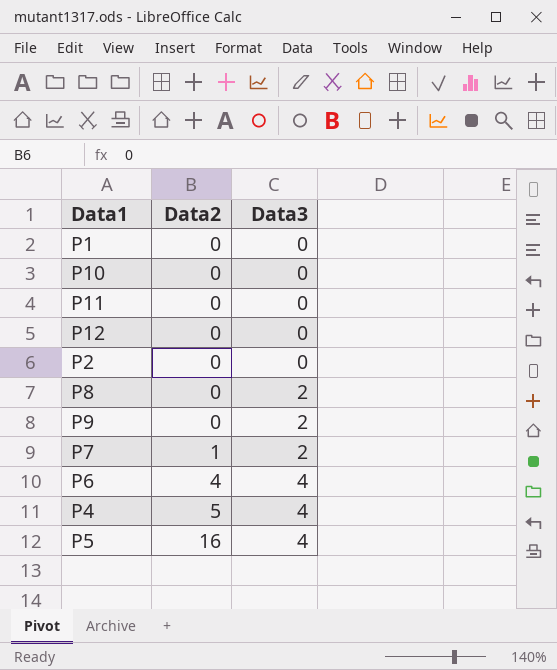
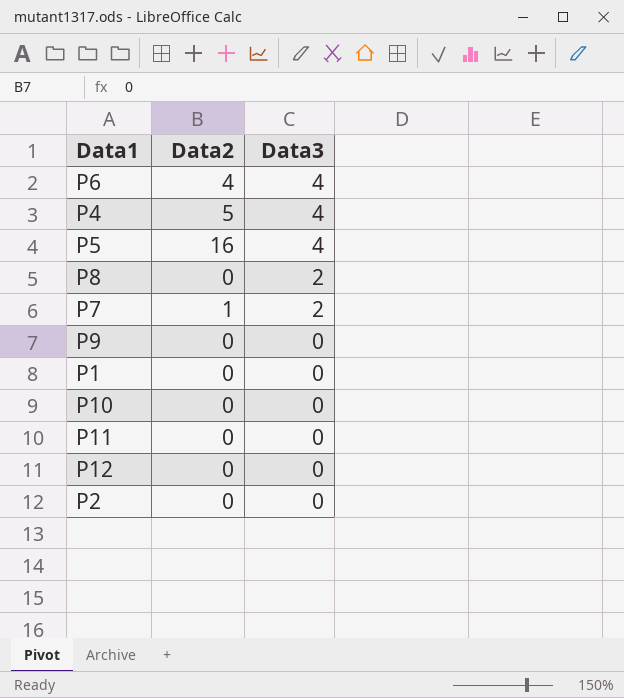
row order: Data2 ascending -> Data3 descending
P9 | Data3: 2 -> 0

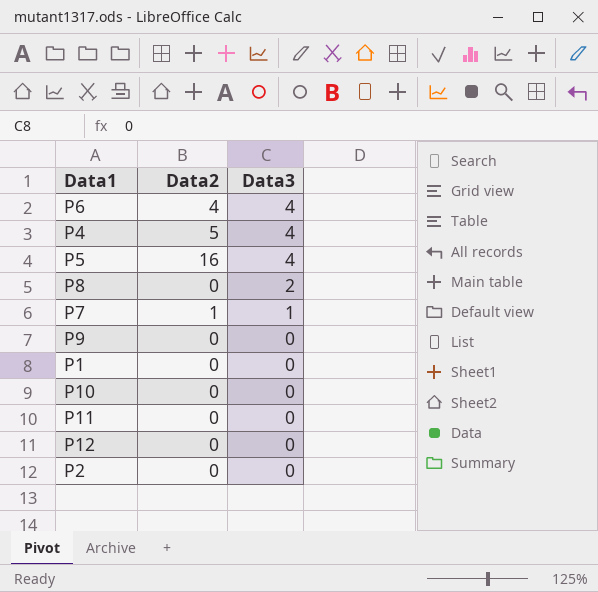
P7 | Data3: 2 -> 1

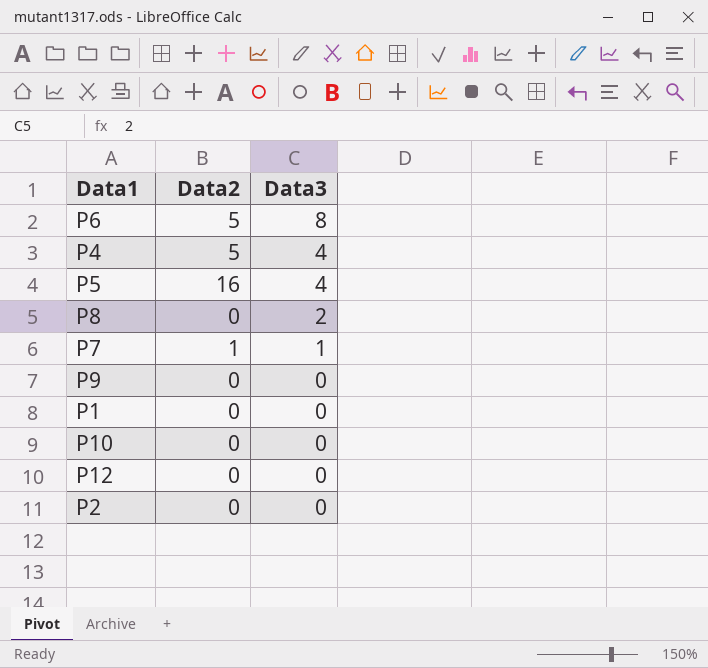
row P11: 0 | 0 -> none
P6 | Data2: 4 -> 5
P6 | Data3: 4 -> 8

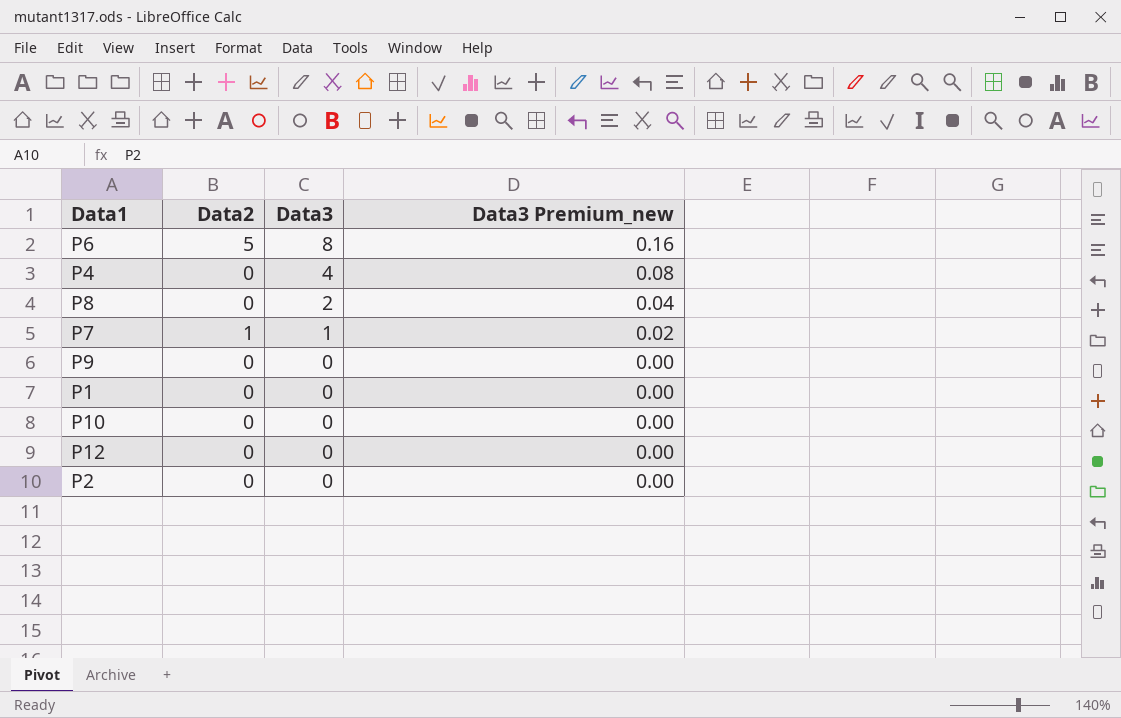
column Data3 Premium_new | formula: none -> [Data3] * 0.02
row P5: 16 | 4 -> none
P4 | Data2: 5 -> 0

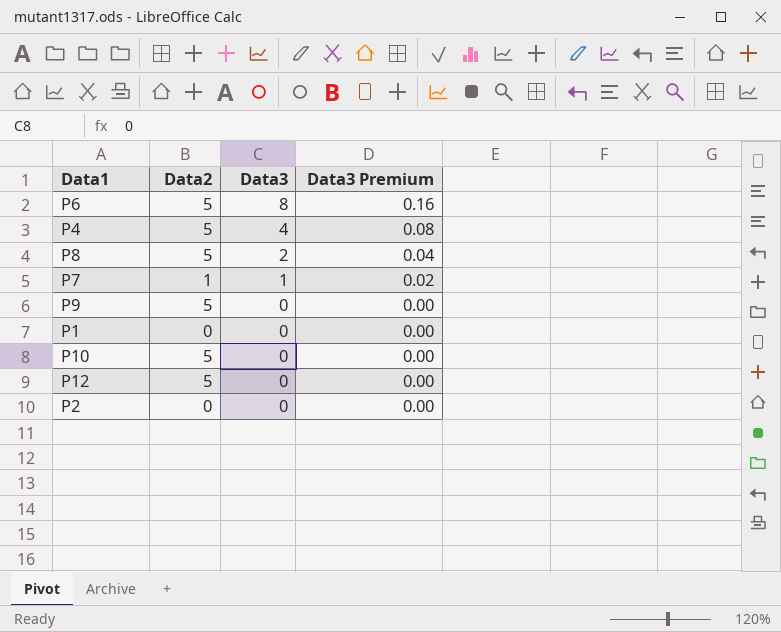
column name: Data3 Premium_new -> Data3 Premium
P4 | Data2: 0 -> 5
P8 | Data2: 0 -> 5
P9 | Data2: 0 -> 5
P10 | Data2: 0 -> 5
P12 | Data2: 0 -> 5

